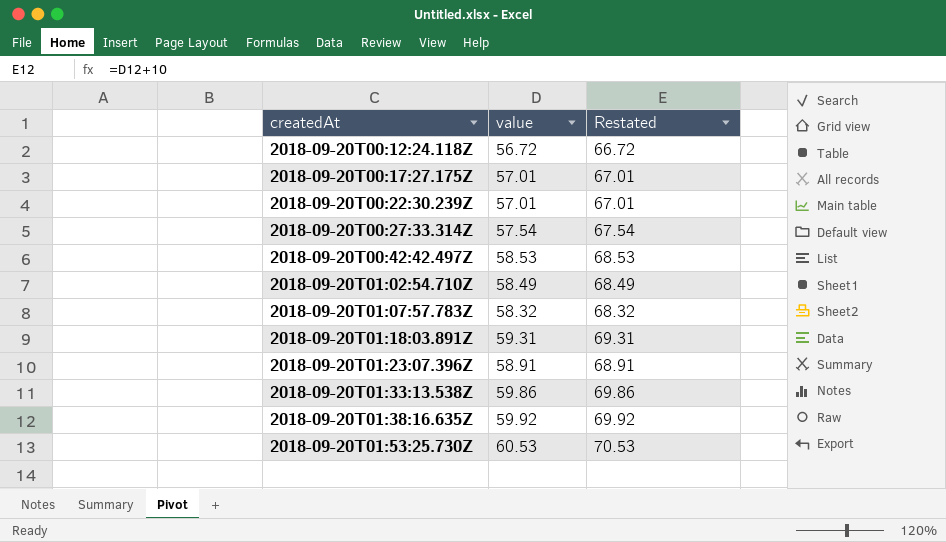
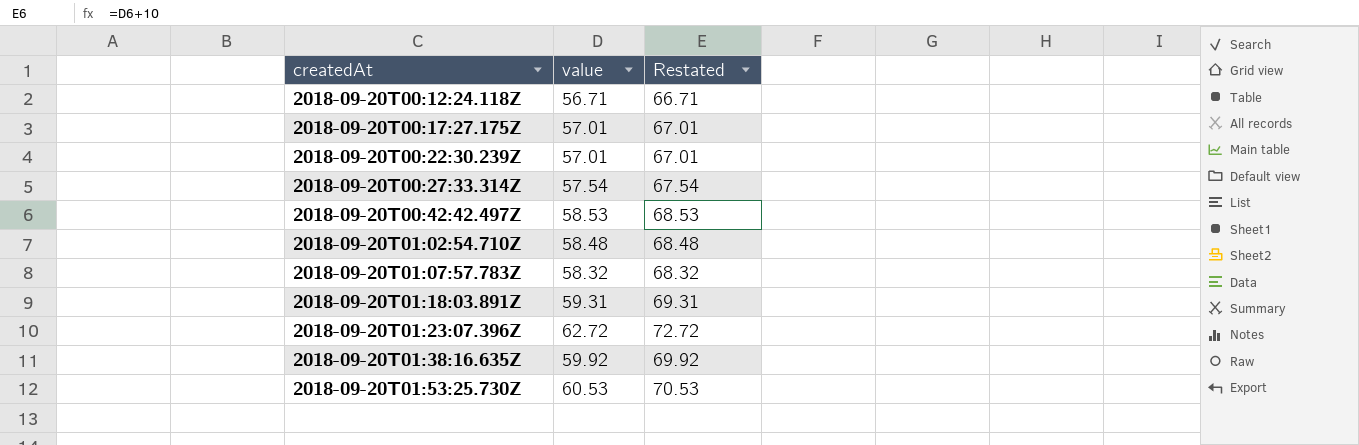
row 2018-09-20T01:33:13.538Z: 59.86 | 69.86 -> none
2018-09-20T00:12:24.118Z | value: 56.72 -> 56.71
2018-09-20T00:12:24.118Z | Restated: 66.72 -> 66.71
2018-09-20T01:02:54.710Z | value: 58.49 -> 58.48
2018-09-20T01:02:54.710Z | Restated: 68.49 -> 68.48
2018-09-20T01:23:07.396Z | value: 58.91 -> 62.72
2018-09-20T01:23:07.396Z | Restated: 68.91 -> 72.72

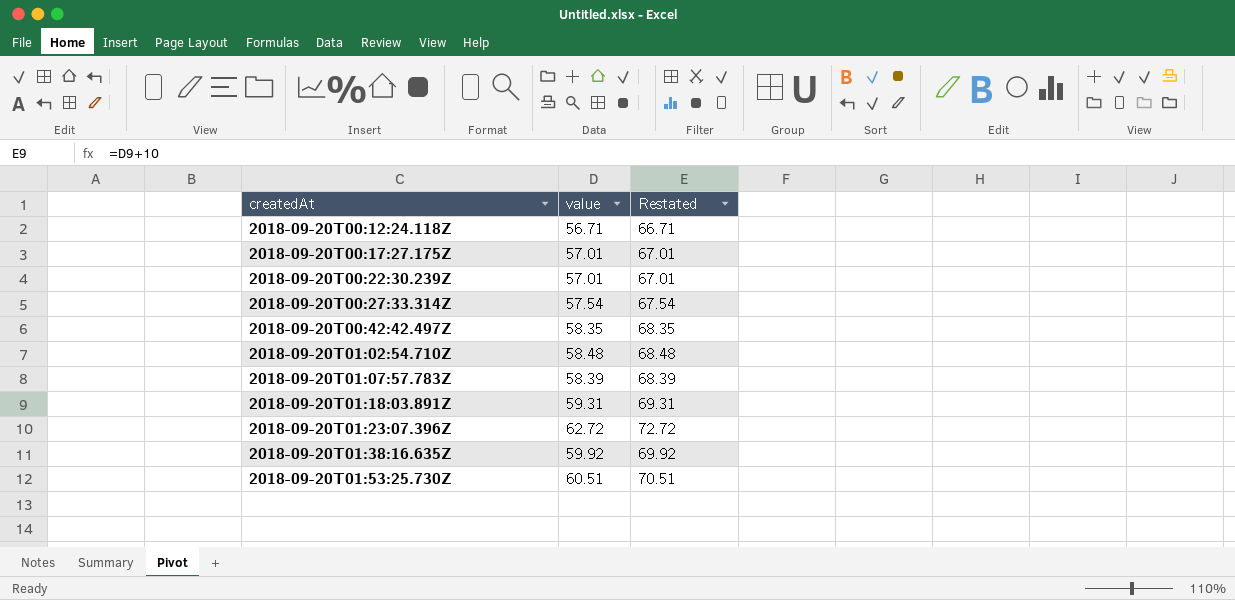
2018-09-20T00:42:42.497Z | value: 58.53 -> 58.35
2018-09-20T00:42:42.497Z | Restated: 68.53 -> 68.35
2018-09-20T01:07:57.783Z | value: 58.32 -> 58.39
2018-09-20T01:07:57.783Z | Restated: 68.32 -> 68.39
2018-09-20T01:53:25.730Z | value: 60.53 -> 60.51
2018-09-20T01:53:25.730Z | Restated: 70.53 -> 70.51

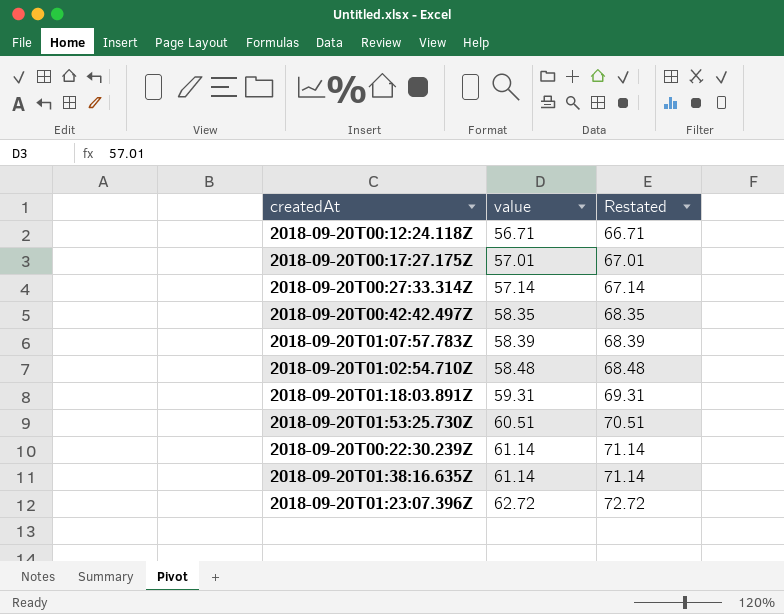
row order: createdAt ascending -> value ascending
2018-09-20T00:27:33.314Z | value: 57.54 -> 57.14
2018-09-20T00:27:33.314Z | Restated: 67.54 -> 67.14
2018-09-20T00:22:30.239Z | value: 57.01 -> 61.14
2018-09-20T00:22:30.239Z | Restated: 67.01 -> 71.14
2018-09-20T01:38:16.635Z | value: 59.92 -> 61.14
2018-09-20T01:38:16.635Z | Restated: 69.92 -> 71.14

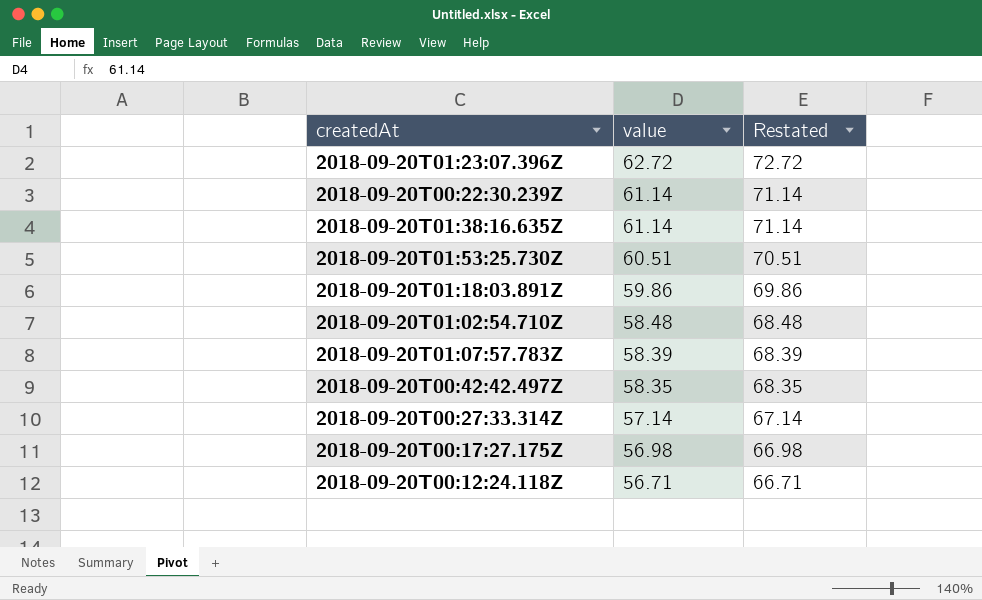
row order: value ascending -> value descending
2018-09-20T01:18:03.891Z | value: 59.31 -> 59.86
2018-09-20T01:18:03.891Z | Restated: 69.31 -> 69.86
2018-09-20T00:17:27.175Z | value: 57.01 -> 56.98
2018-09-20T00:17:27.175Z | Restated: 67.01 -> 66.98

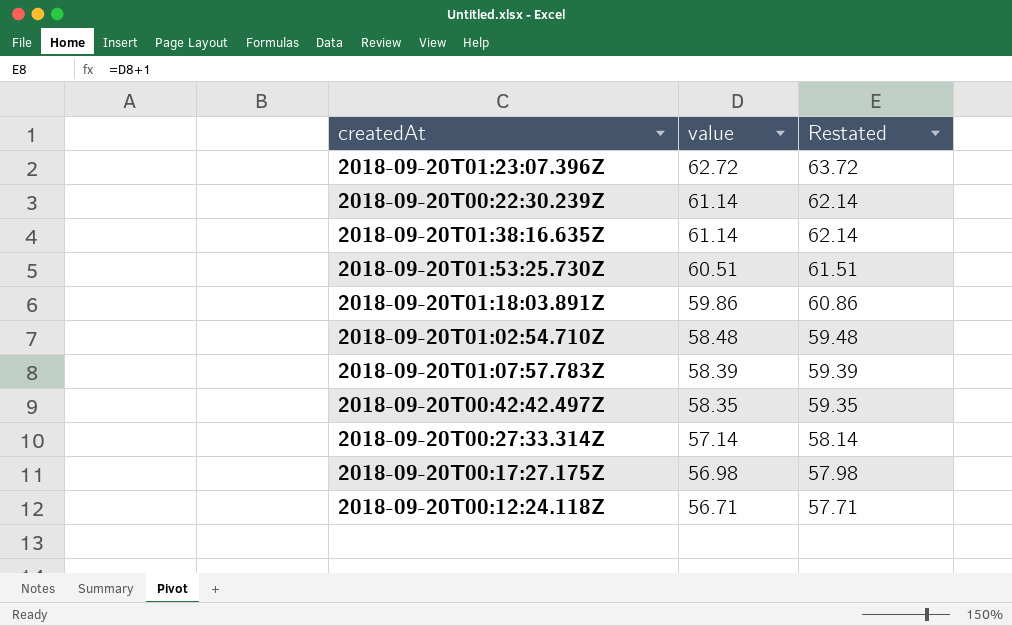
column Restated | formula: [value] + 10 -> [value] + 1

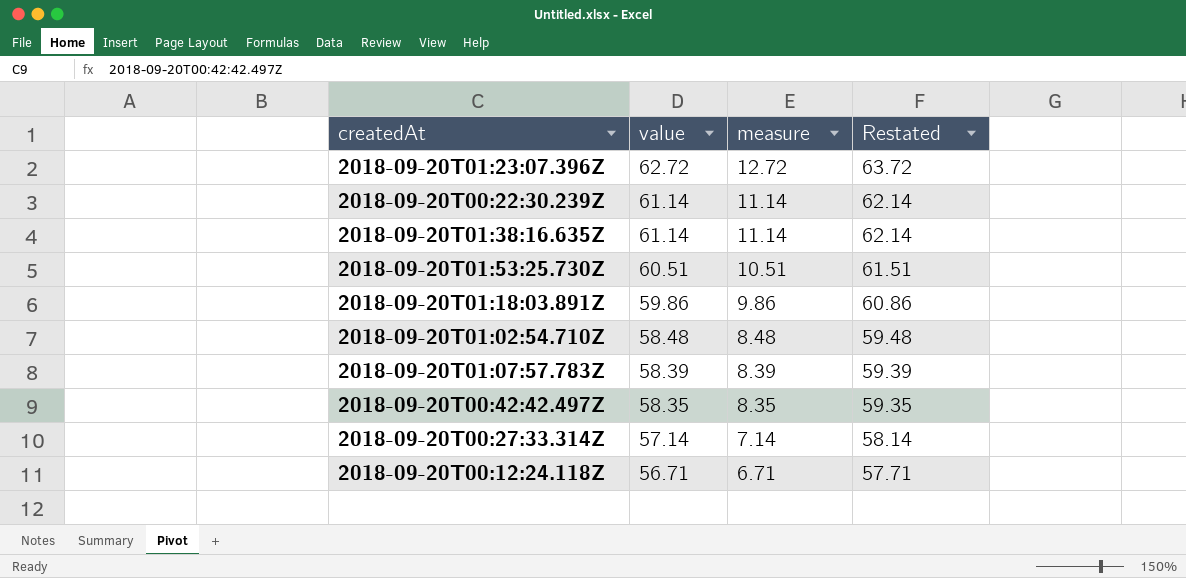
column measure | formula: none -> [value] - 50
row 2018-09-20T00:17:27.175Z: 56.98 | 57.98 -> none

